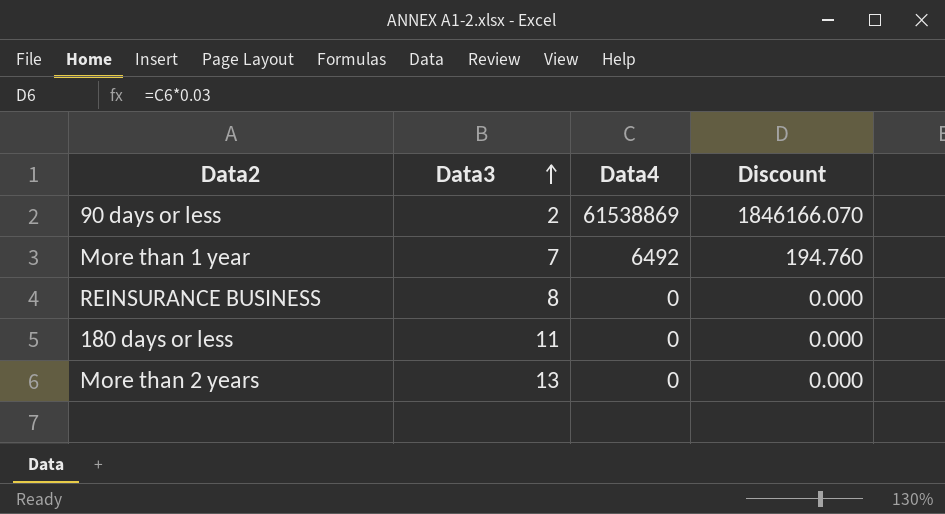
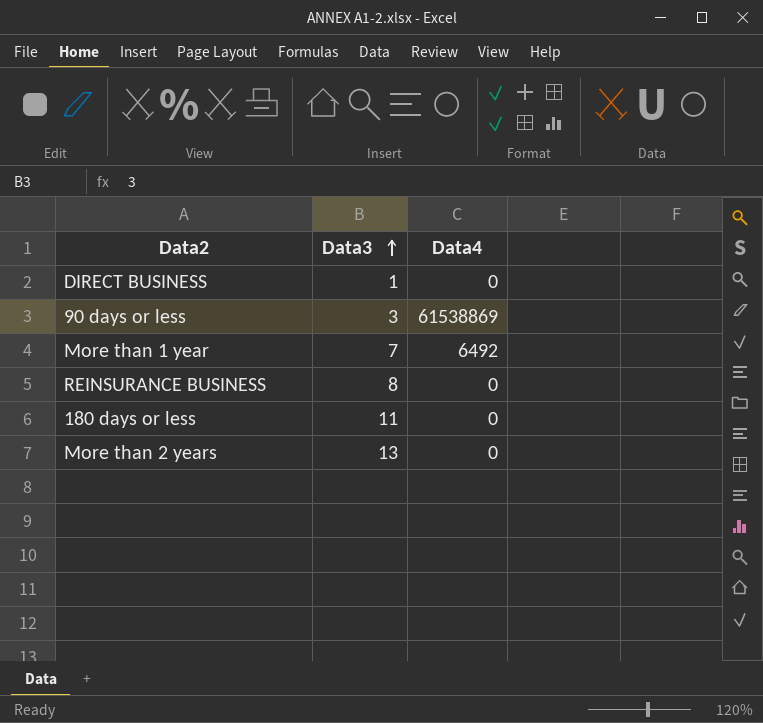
column Discount | formula: [Data4] * 0.03 -> none
row DIRECT BUSINESS: none -> 1 | 0
90 days or less | Data3: 2 -> 3

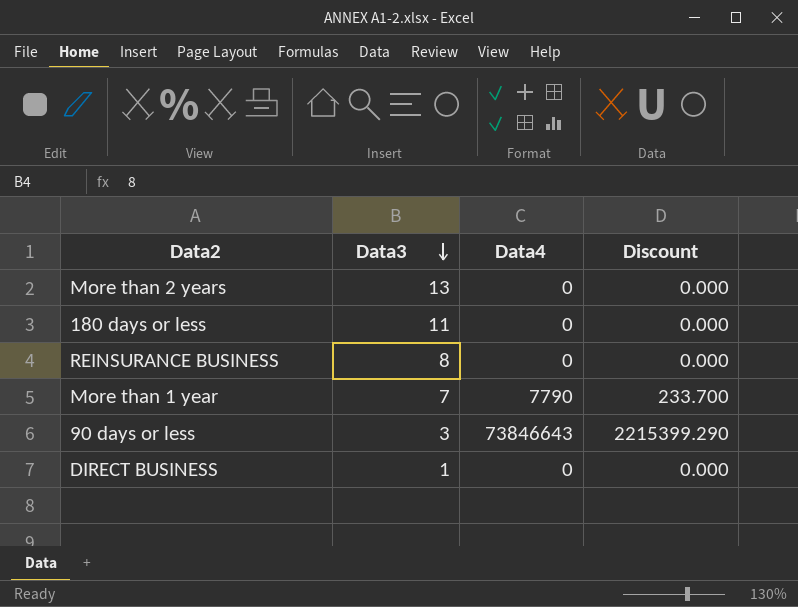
row order: Data3 ascending -> Data3 descending
column Discount | formula: none -> [Data4] * 0.03
More than 1 year | Data4: 6492 -> 7790
90 days or less | Data4: 61538869 -> 73846643

